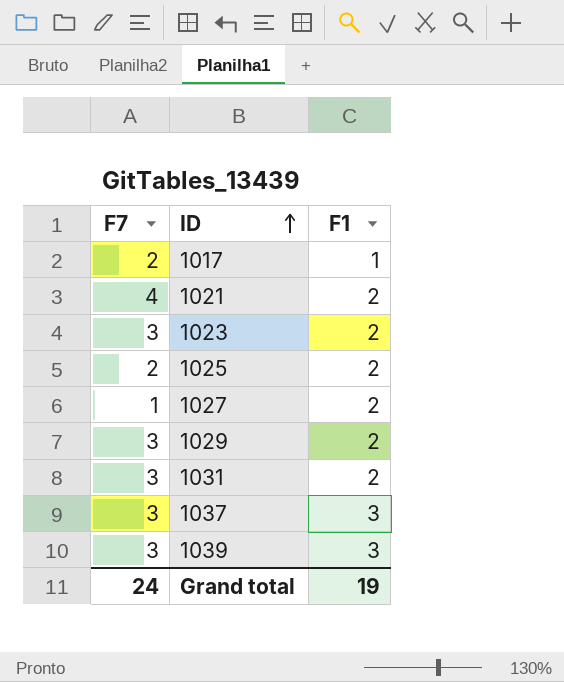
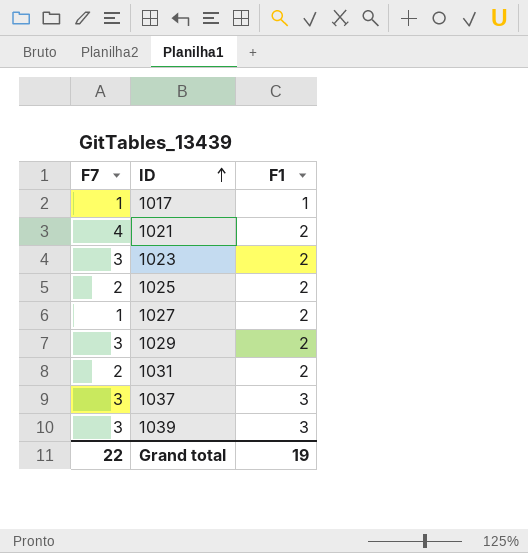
1017 | F7: 2 -> 1
1031 | F7: 3 -> 2
Grand total | F7: 24 -> 22

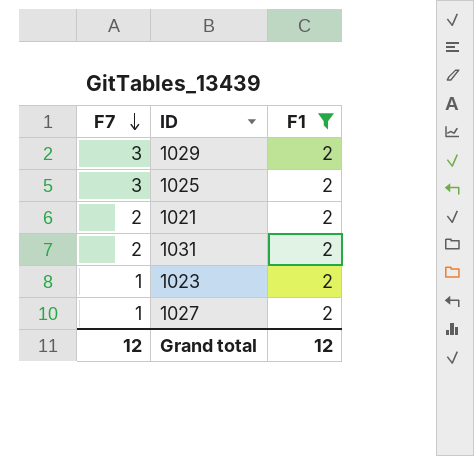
filter: none -> F1 = 2
row order: ID ascending -> F7 descending
1025 | F7: 2 -> 3
1021 | F7: 4 -> 2
1023 | F7: 3 -> 1
Grand total | F7: 22 -> 12
Grand total | F1: 19 -> 12

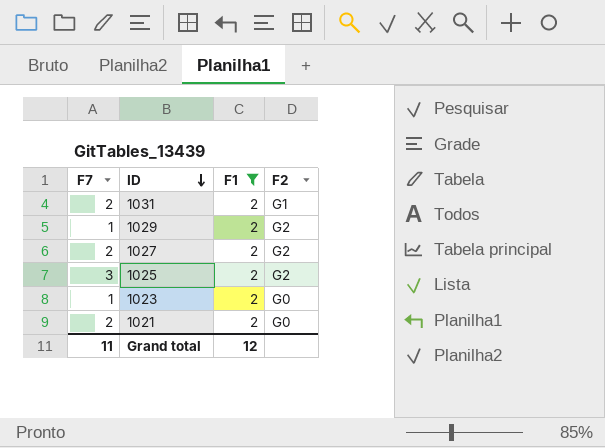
row order: F7 descending -> ID descending
column F2 | position: none -> 4
1029 | F7: 3 -> 1
1027 | F7: 1 -> 2
Grand total | F7: 12 -> 11

